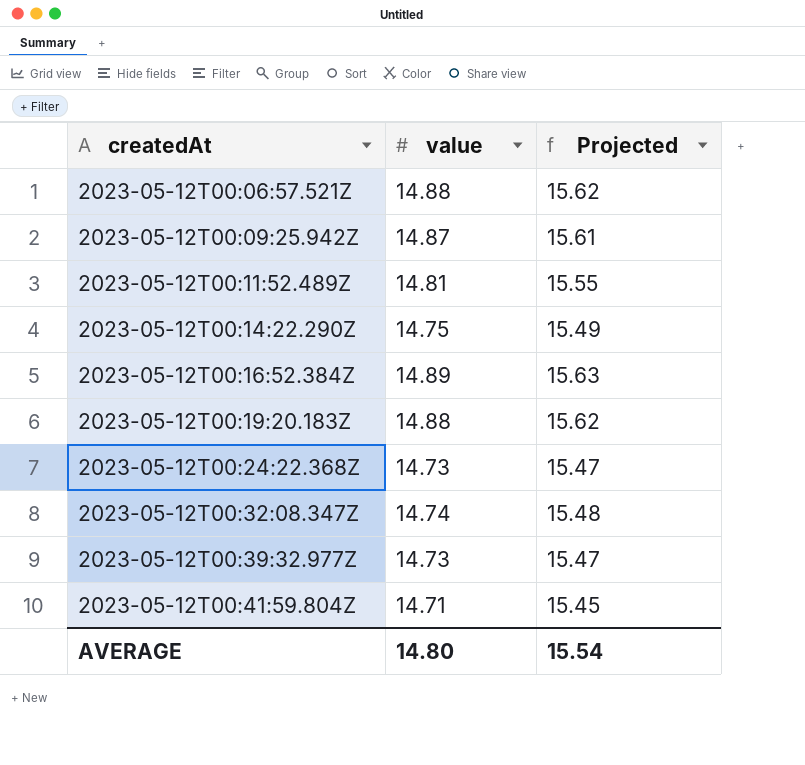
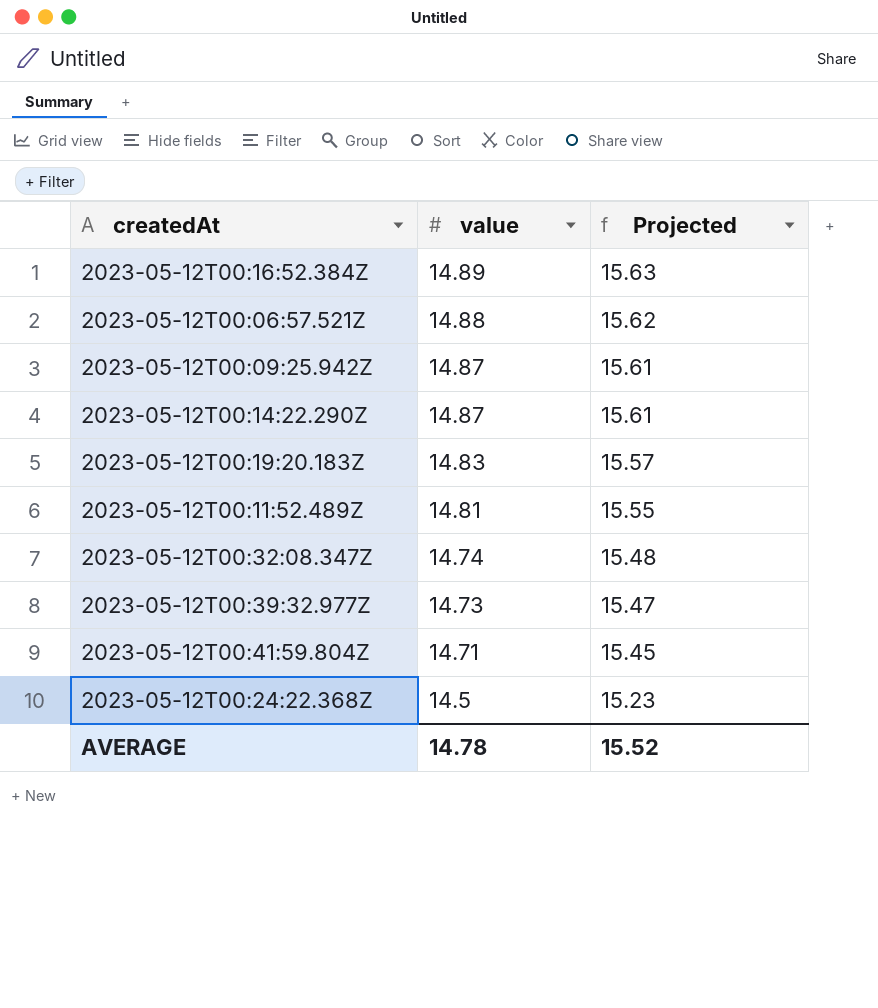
row order: createdAt ascending -> value descending
2023-05-12T00:14:22.290Z | value: 14.75 -> 14.87
2023-05-12T00:14:22.290Z | Projected: 15.49 -> 15.61
2023-05-12T00:19:20.183Z | value: 14.88 -> 14.83
2023-05-12T00:19:20.183Z | Projected: 15.62 -> 15.57
2023-05-12T00:24:22.368Z | value: 14.73 -> 14.5
2023-05-12T00:24:22.368Z | Projected: 15.47 -> 15.23
AVERAGE | value: 14.80 -> 14.78
AVERAGE | Projected: 15.54 -> 15.52

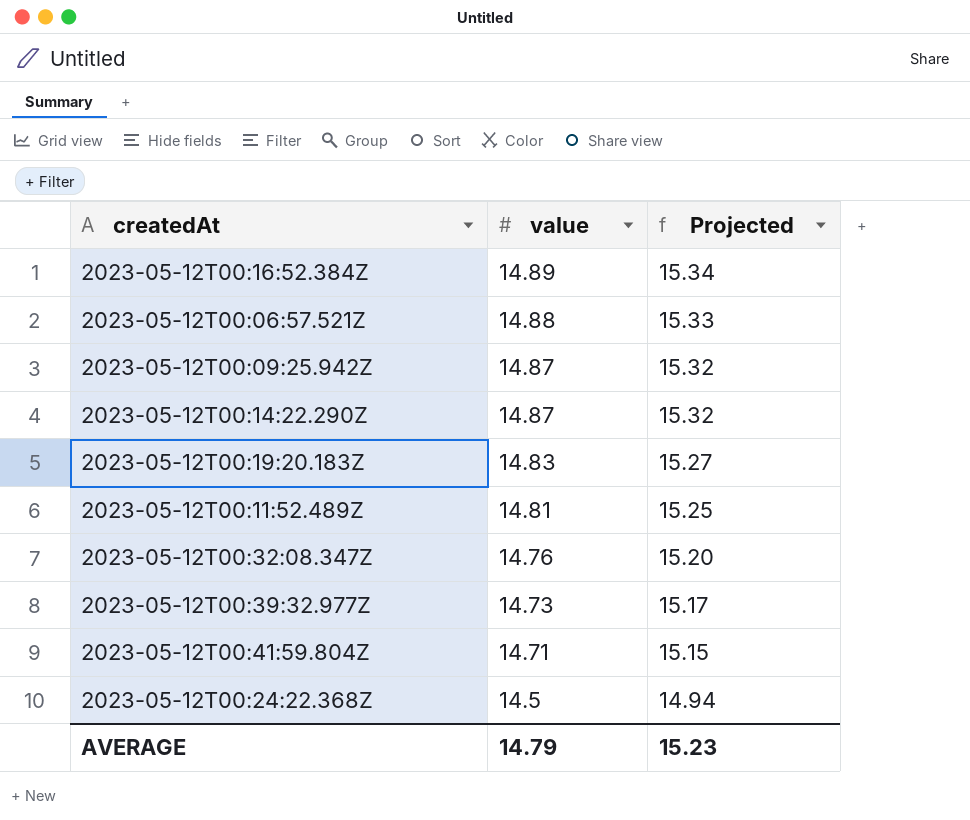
column Projected | formula: [value] * 1.05 -> [value] * 1.03
2023-05-12T00:32:08.347Z | value: 14.74 -> 14.76
AVERAGE | value: 14.78 -> 14.79
AVERAGE | Projected: 15.52 -> 15.23

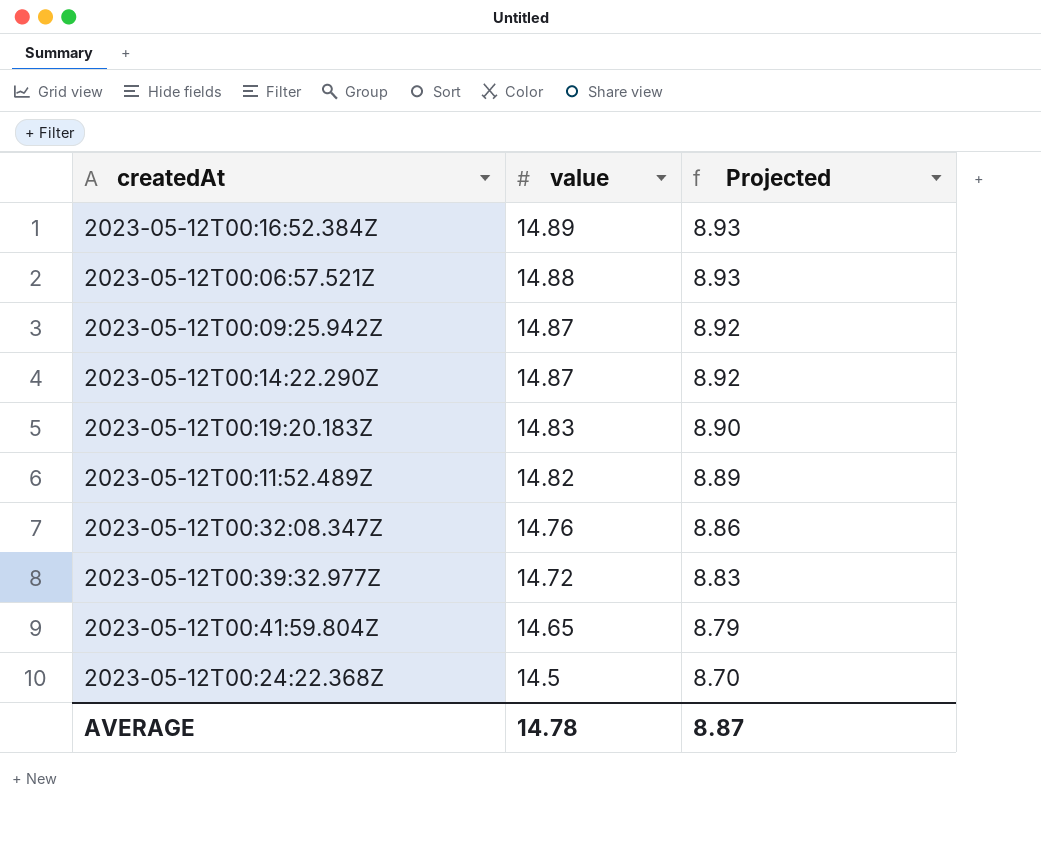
column Projected | formula: [value] * 1.03 -> [value] * 0.6
2023-05-12T00:11:52.489Z | value: 14.81 -> 14.82
2023-05-12T00:39:32.977Z | value: 14.73 -> 14.72
2023-05-12T00:41:59.804Z | value: 14.71 -> 14.65
AVERAGE | value: 14.79 -> 14.78
AVERAGE | Projected: 15.23 -> 8.87

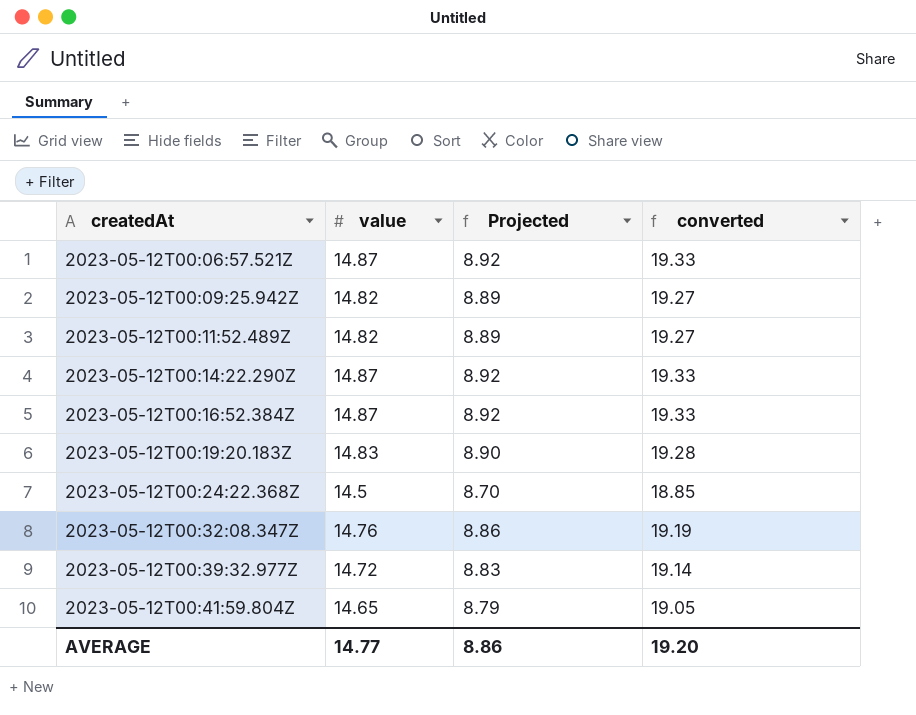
row order: value descending -> createdAt ascending
column converted | formula: none -> [value] * 1.3
2023-05-12T00:06:57.521Z | value: 14.88 -> 14.87
2023-05-12T00:06:57.521Z | Projected: 8.93 -> 8.92
2023-05-12T00:09:25.942Z | value: 14.87 -> 14.82
2023-05-12T00:09:25.942Z | Projected: 8.92 -> 8.89
2023-05-12T00:16:52.384Z | value: 14.89 -> 14.87
2023-05-12T00:16:52.384Z | Projected: 8.93 -> 8.92
AVERAGE | value: 14.78 -> 14.77
AVERAGE | Projected: 8.87 -> 8.86

